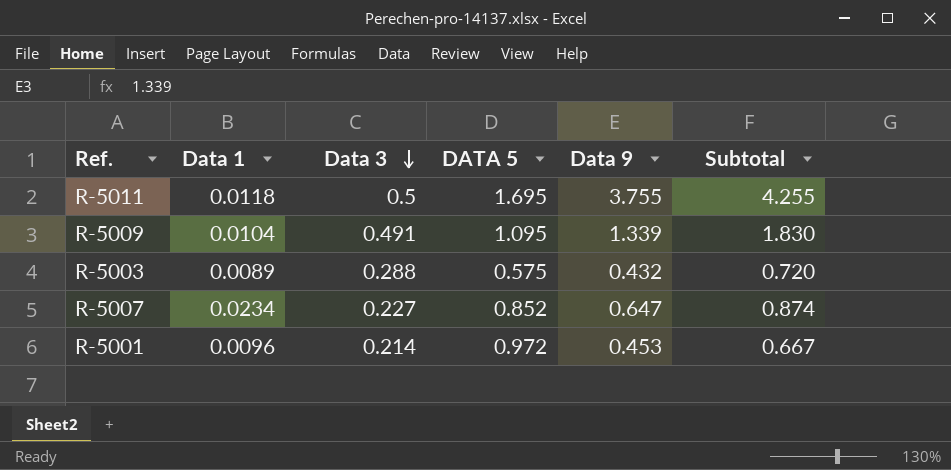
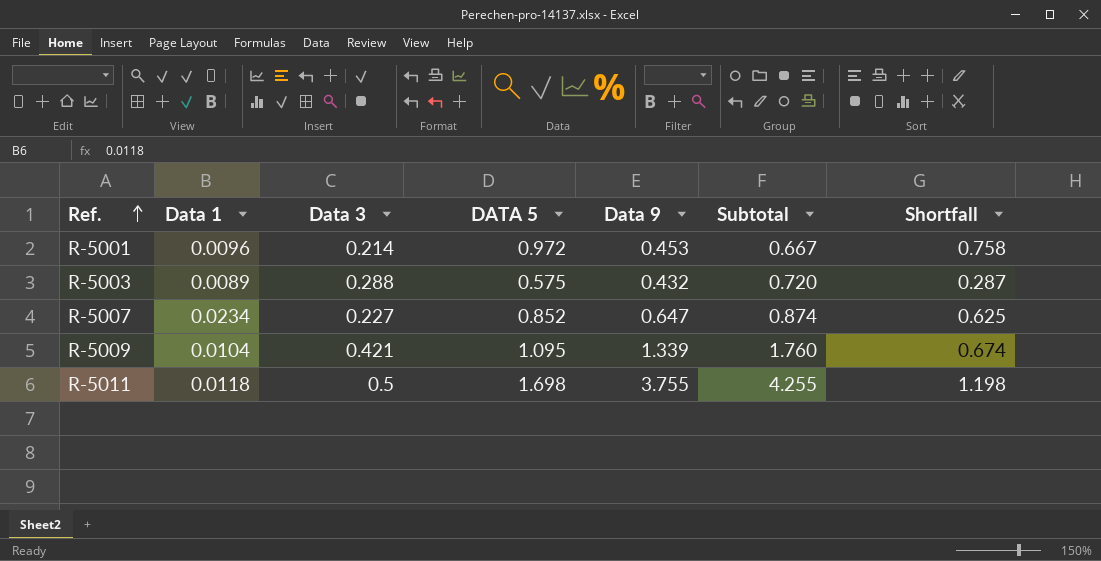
row order: Data 3 descending -> Ref. ascending
column Shortfall | formula: none -> [DATA 5] - [Data 3]
R-5009 | Data 3: 0.491 -> 0.421
R-5009 | Subtotal: 1.830 -> 1.760
R-5011 | DATA 5: 1.695 -> 1.698

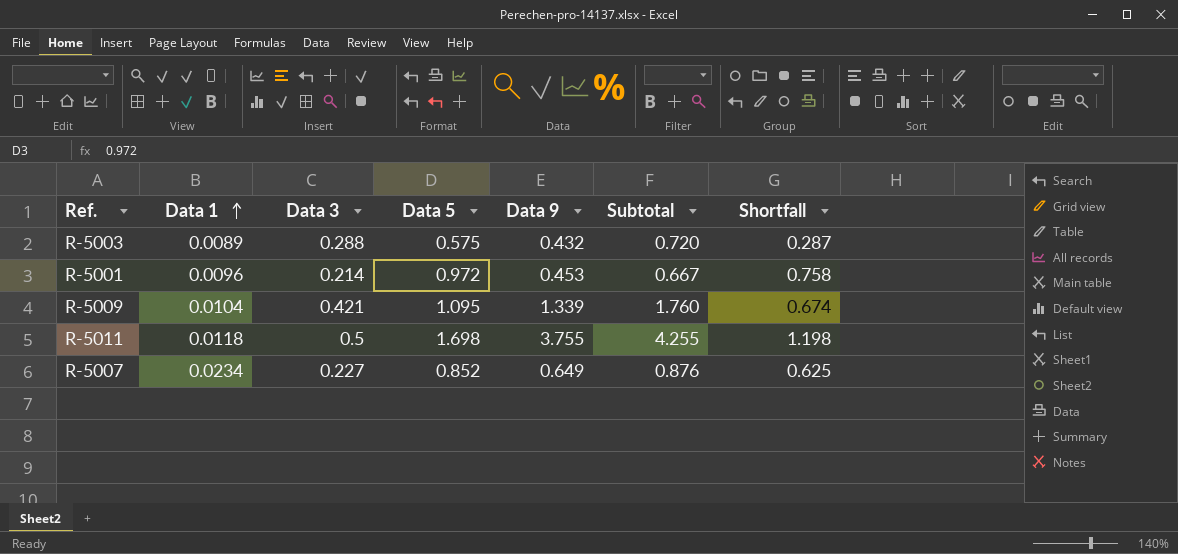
row order: Ref. ascending -> Data 1 ascending
column name: DATA 5 -> Data 5
R-5007 | Data 9: 0.647 -> 0.649
R-5007 | Subtotal: 0.874 -> 0.876

